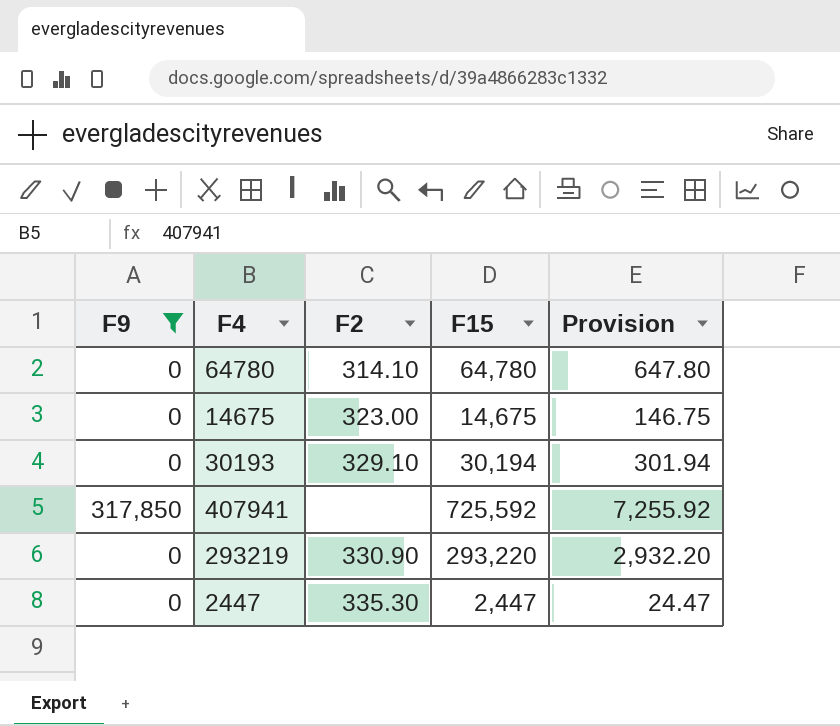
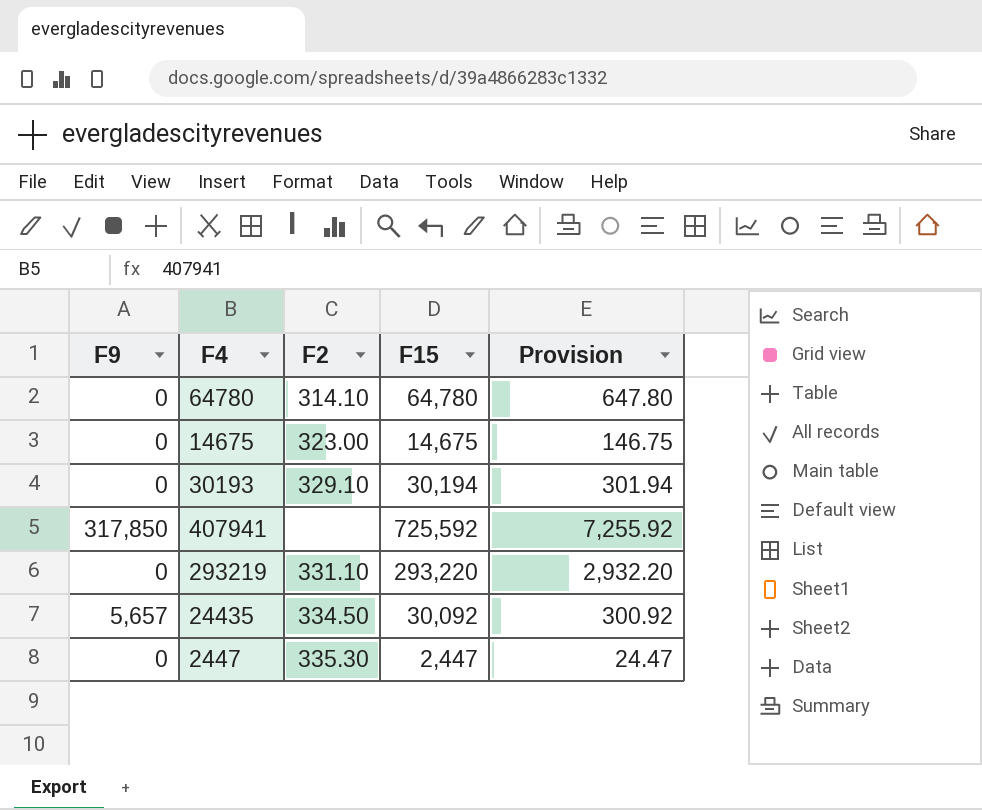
filter: F9 != 5,657 -> none
293219 | F2: 330.90 -> 331.10

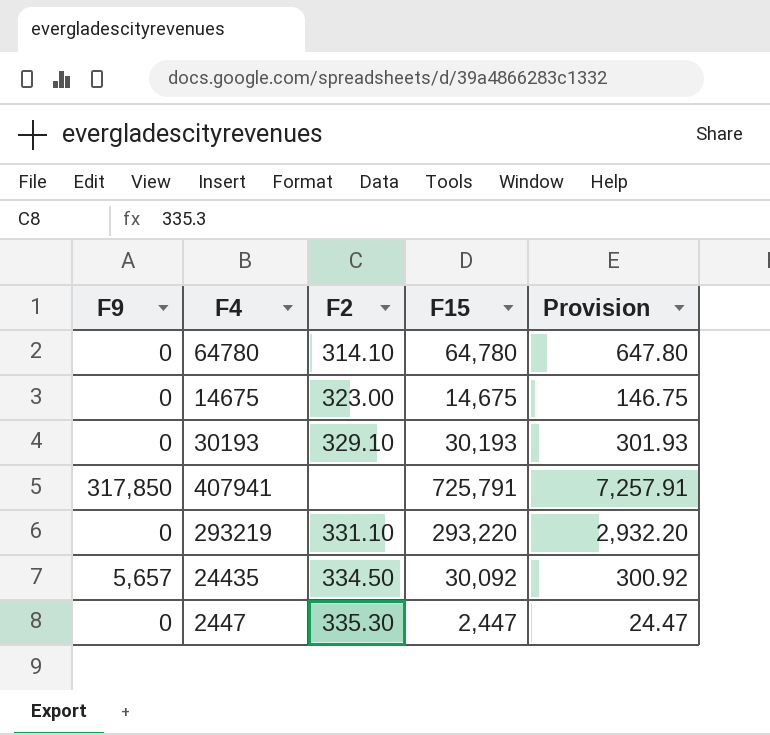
30193 | F15: 30,194 -> 30,193
30193 | Provision: 301.94 -> 301.93
407941 | F15: 725,592 -> 725,791
407941 | Provision: 7,255.92 -> 7,257.91

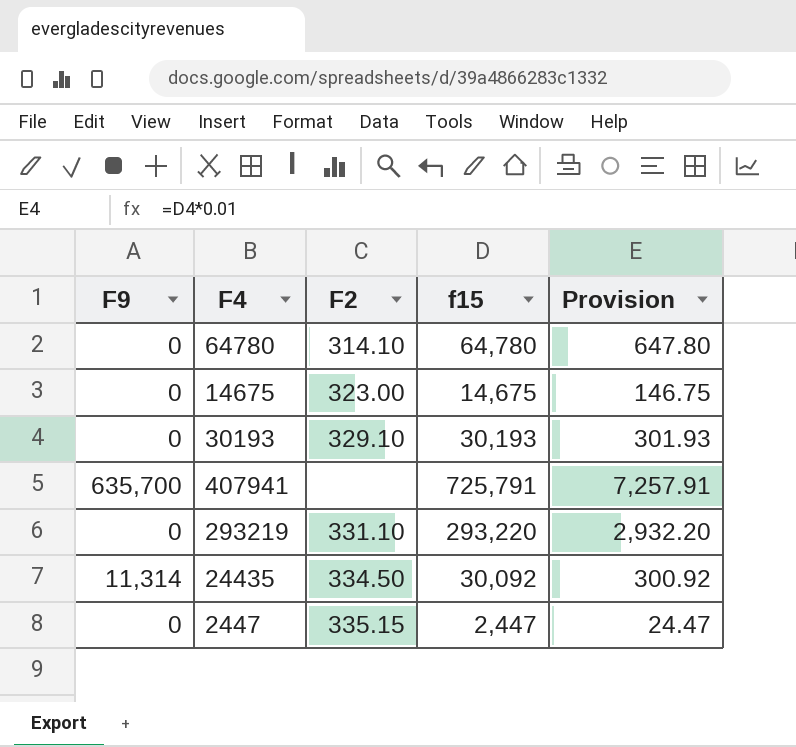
column name: F15 -> f15
407941 | F9: 317,850 -> 635,700
24435 | F9: 5,657 -> 11,314
2447 | F2: 335.30 -> 335.15

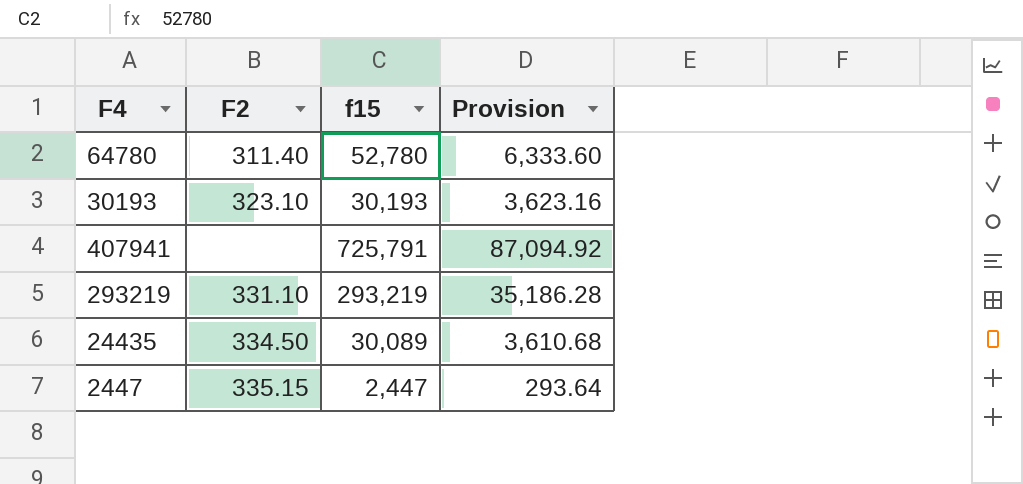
column F9 | position: 1 -> none
column Provision | formula: [f15] * 0.01 -> [f15] * 0.12
row 14675: 0 | 323.00 | 14,675 | 146.75 -> none
64780 | F2: 314.10 -> 311.40
64780 | f15: 64,780 -> 52,780
30193 | F2: 329.10 -> 323.10
293219 | f15: 293,220 -> 293,219
24435 | f15: 30,092 -> 30,089

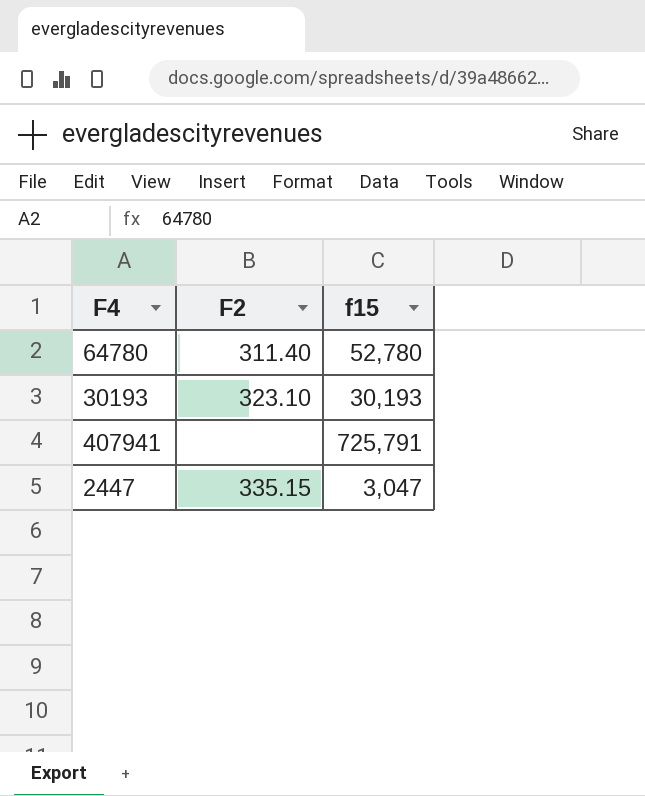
column Provision | formula: [f15] * 0.12 -> none
row 293219: 331.10 | 293,219 | 35,186.28 -> none
row 24435: 334.50 | 30,089 | 3,610.68 -> none
2447 | f15: 2,447 -> 3,047

